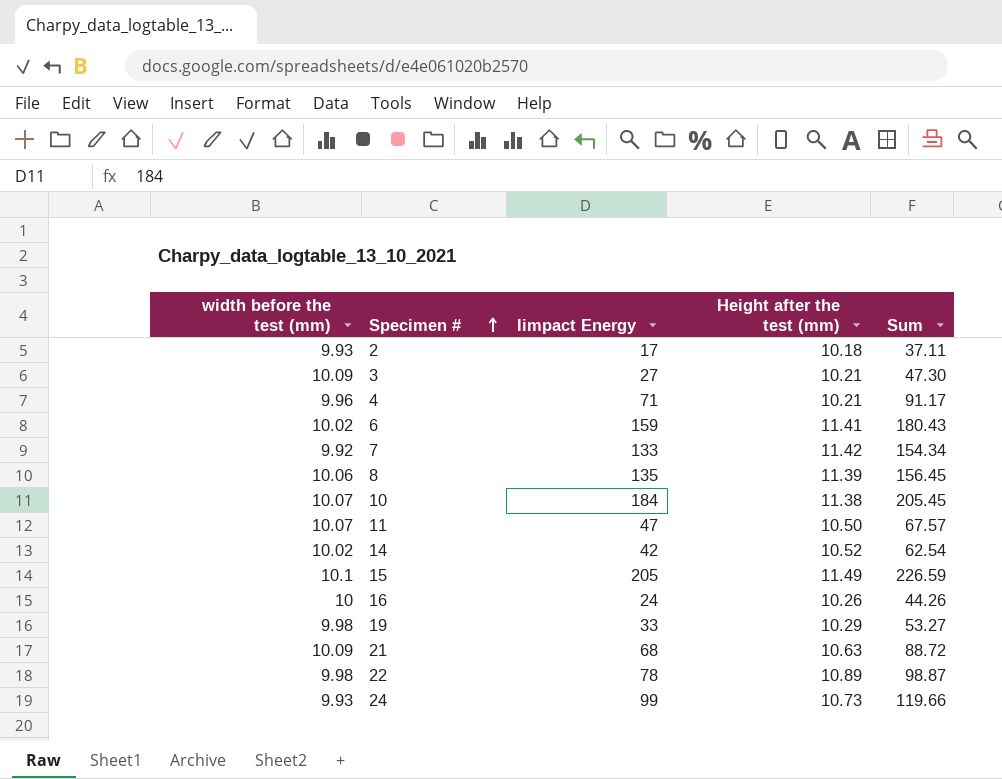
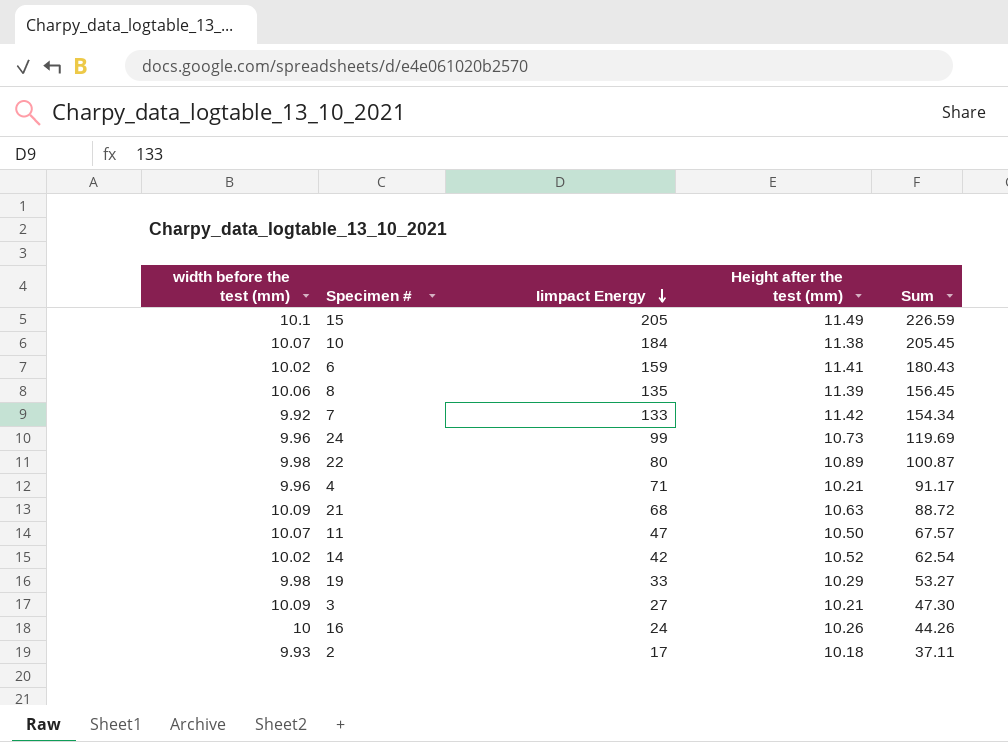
row order: Specimen # ascending -> Iimpact Energy descending
24 | width before the test (mm): 9.93 -> 9.96
24 | Sum: 119.66 -> 119.69
22 | Iimpact Energy: 78 -> 80
22 | Sum: 98.87 -> 100.87

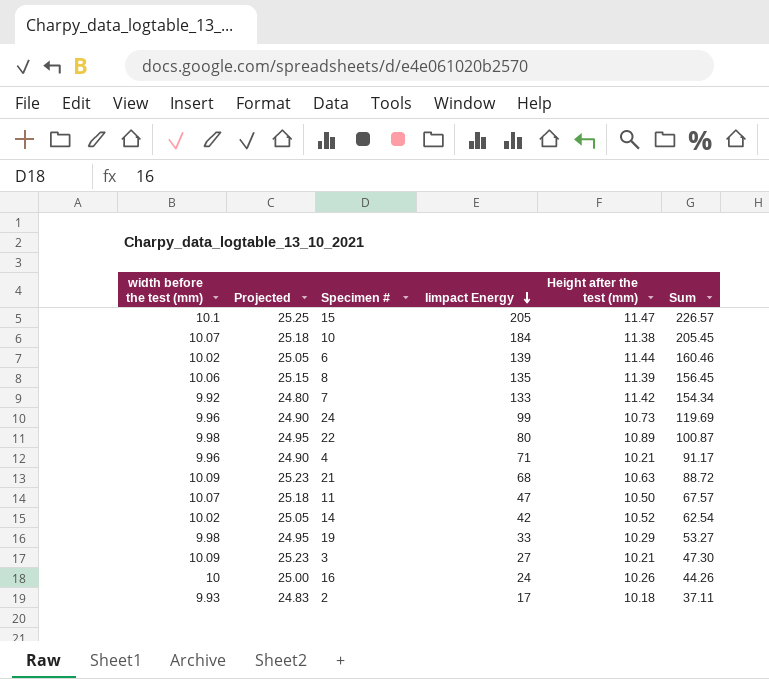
column Projected | formula: none -> [width before the test (mm)] * 2.5
15 | Height after the test (mm): 11.49 -> 11.47
15 | Sum: 226.59 -> 226.57
6 | Iimpact Energy: 159 -> 139
6 | Height after the test (mm): 11.41 -> 11.44
6 | Sum: 180.43 -> 160.46

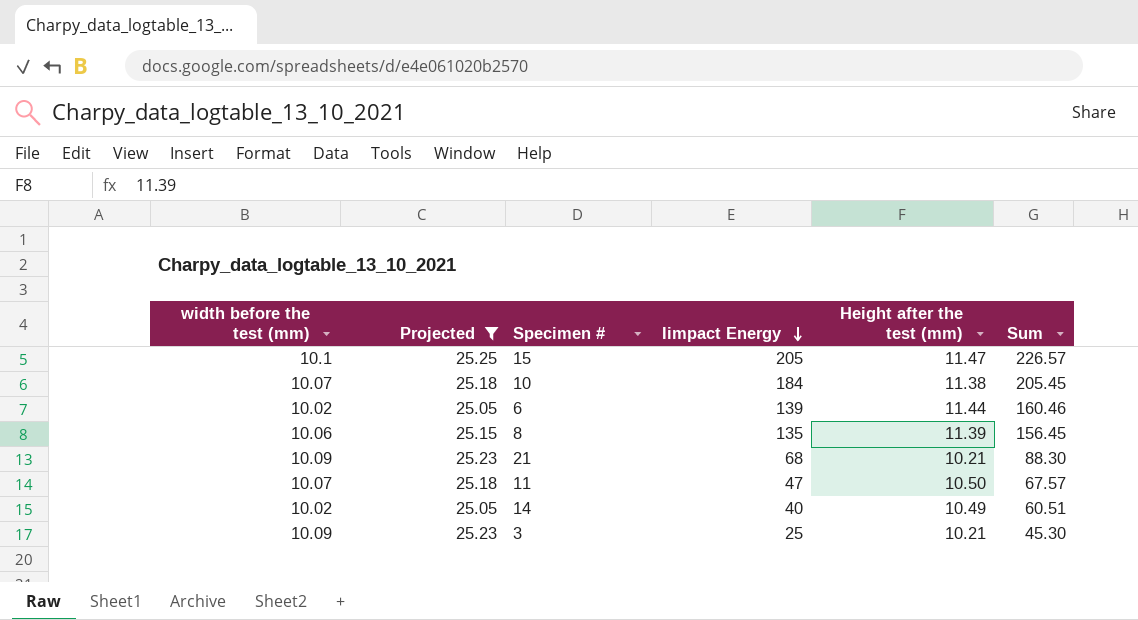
filter: none -> Projected >= 25.05
21 | Height after the test (mm): 10.63 -> 10.21
21 | Sum: 88.72 -> 88.30
14 | Iimpact Energy: 42 -> 40
14 | Height after the test (mm): 10.52 -> 10.49
14 | Sum: 62.54 -> 60.51
3 | Iimpact Energy: 27 -> 25
3 | Sum: 47.30 -> 45.30

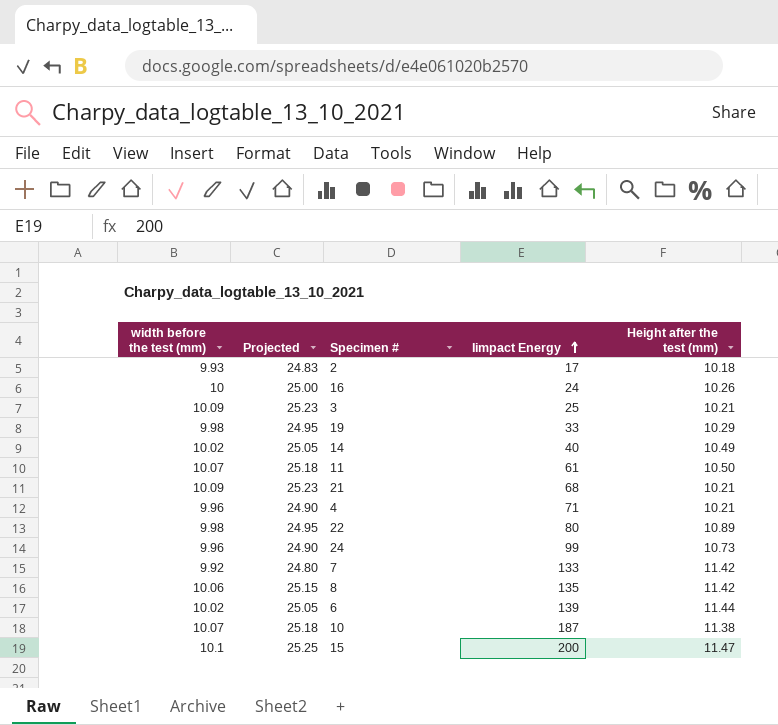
filter: Projected >= 25.05 -> none
row order: Iimpact Energy descending -> Iimpact Energy ascending
column Sum | formula: [width before the test (mm)] + [Iimpact Energy] + [Height after the test (mm)] -> none
11 | Iimpact Energy: 47 -> 61
8 | Height after the test (mm): 11.39 -> 11.42
10 | Iimpact Energy: 184 -> 187
15 | Iimpact Energy: 205 -> 200

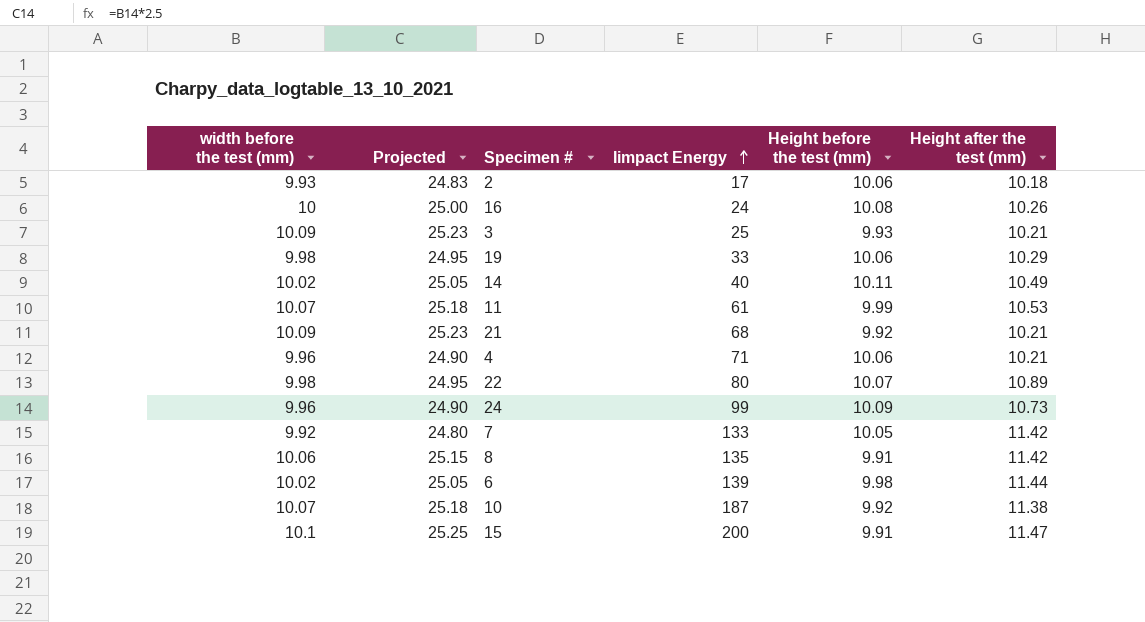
column Height before the test (mm) | position: none -> 5
11 | Height after the test (mm): 10.50 -> 10.53

